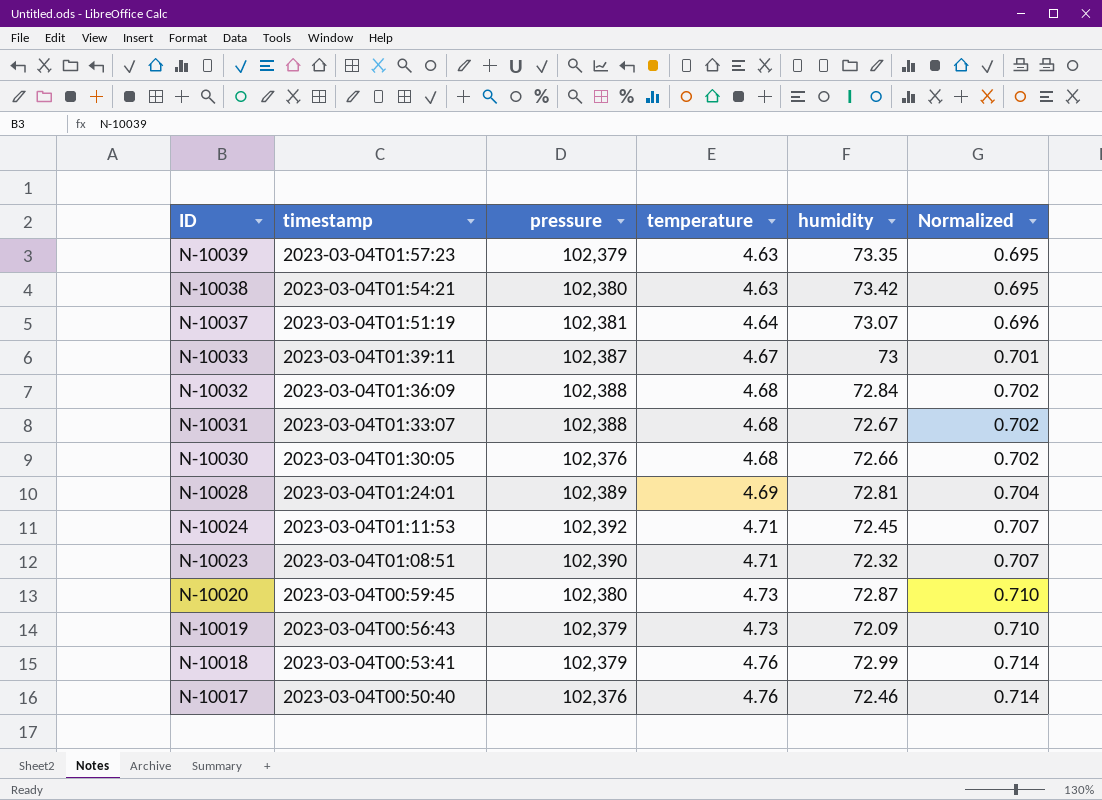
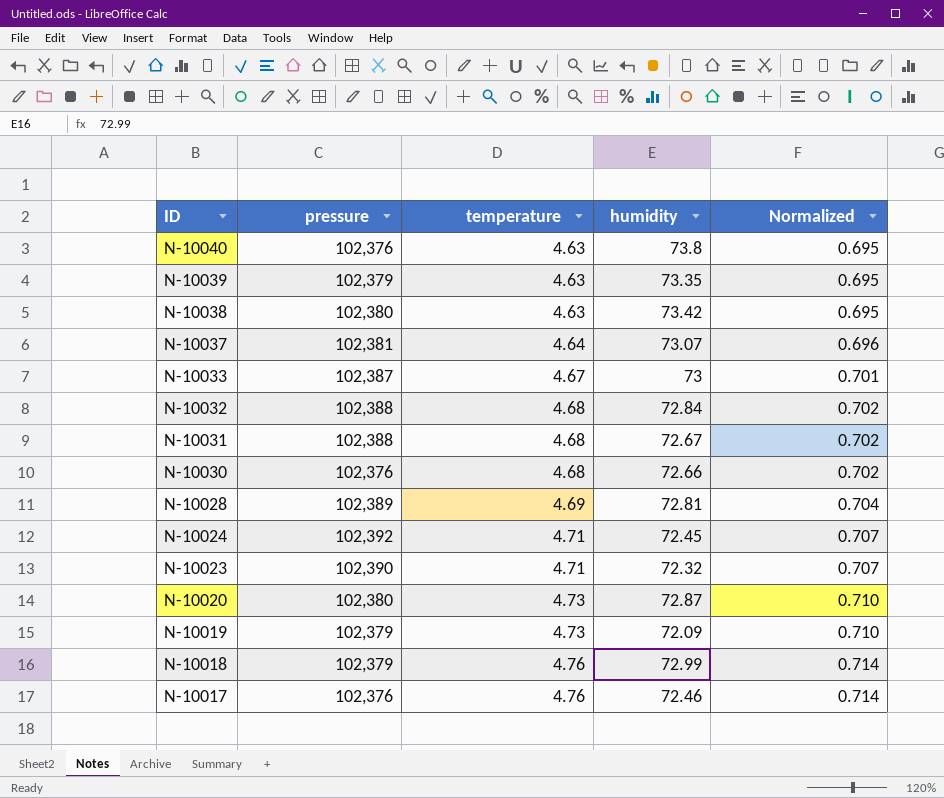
column timestamp | position: 2 -> none
row N-10040: none -> 102,376 | 4.63 | 73.8 | 0.695

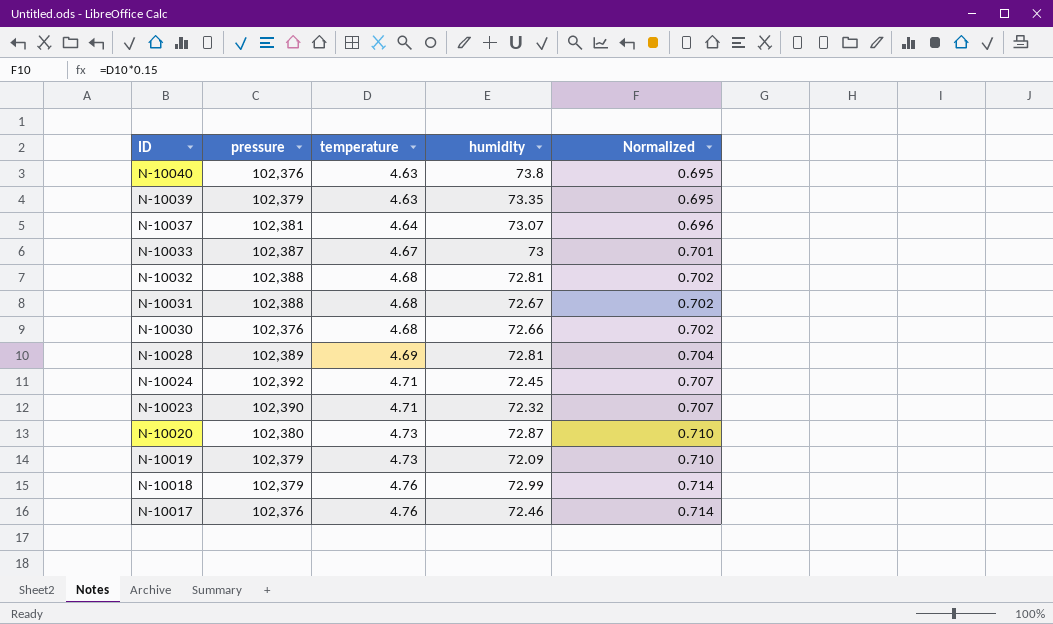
row N-10038: 102,380 | 4.63 | 73.42 | 0.695 -> none
N-10032 | humidity: 72.84 -> 72.81

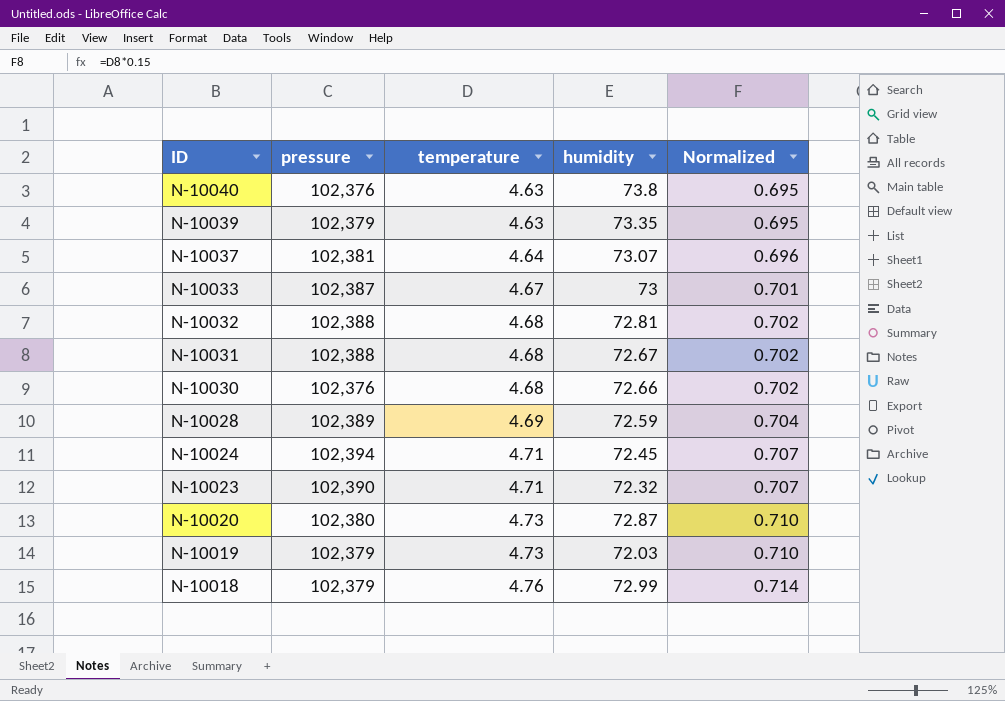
row N-10017: 102,376 | 4.76 | 72.46 | 0.714 -> none
N-10028 | humidity: 72.81 -> 72.59
N-10024 | pressure: 102,392 -> 102,394
N-10019 | humidity: 72.09 -> 72.03

